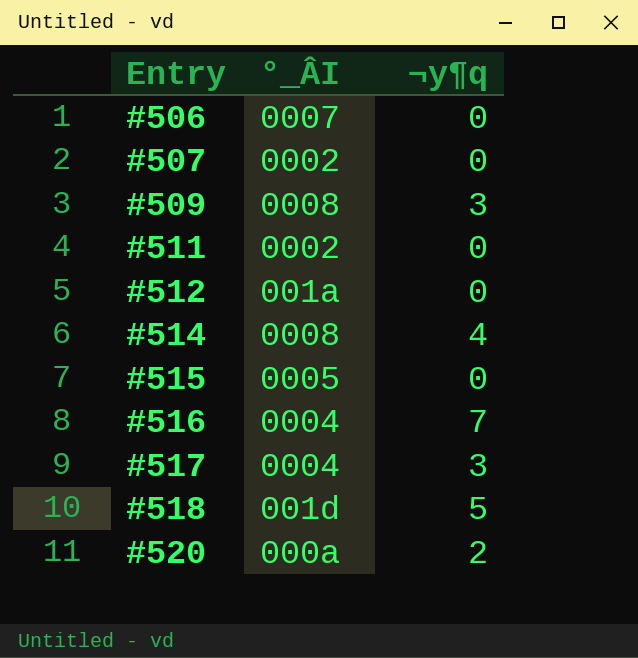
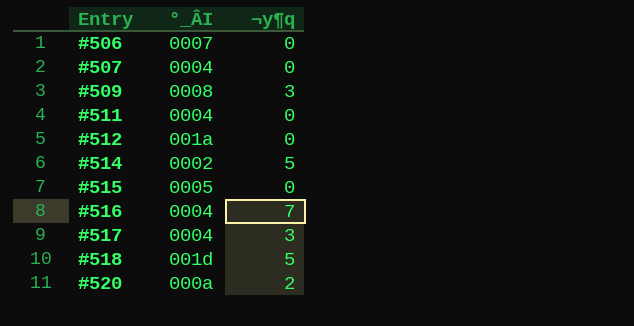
#507 | °_ÂI: 0002 -> 0004
#511 | °_ÂI: 0002 -> 0004
#514 | °_ÂI: 0008 -> 0002
#514 | ¬y¶q: 4 -> 5

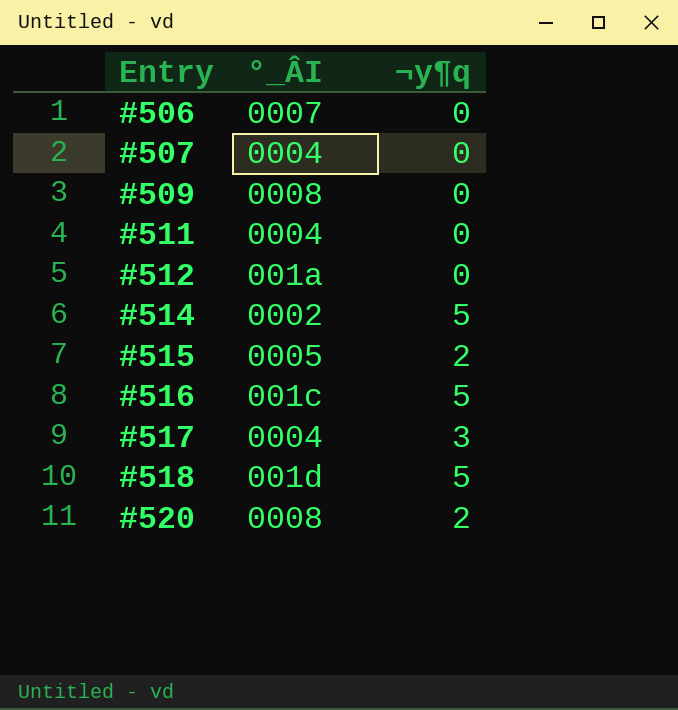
#509 | ¬y¶q: 3 -> 0
#515 | ¬y¶q: 0 -> 2
#516 | °_ÂI: 0004 -> 001c
#516 | ¬y¶q: 7 -> 5
#520 | °_ÂI: 000a -> 0008

